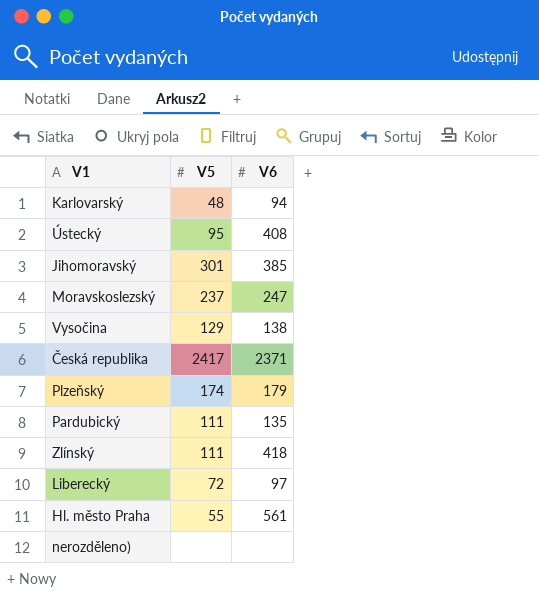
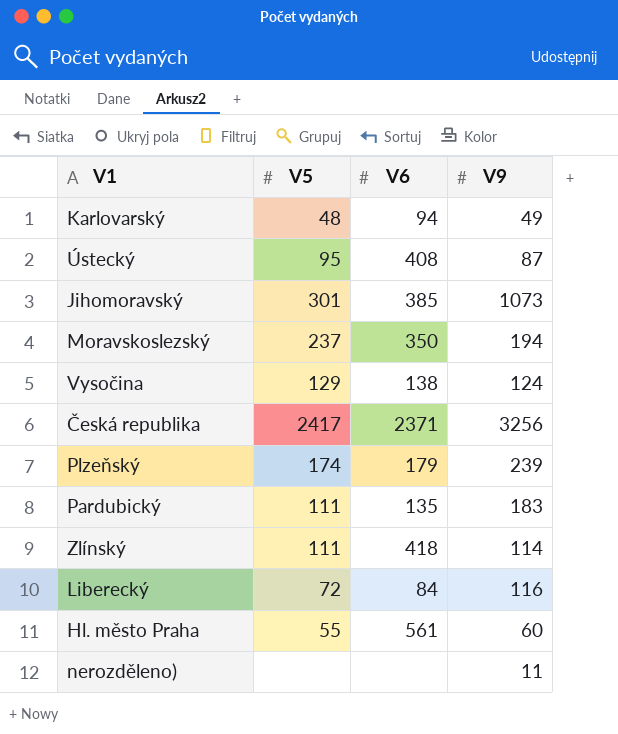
column V9 | position: none -> 4
Moravskoslezský | V6: 247 -> 350
Liberecký | V6: 97 -> 84

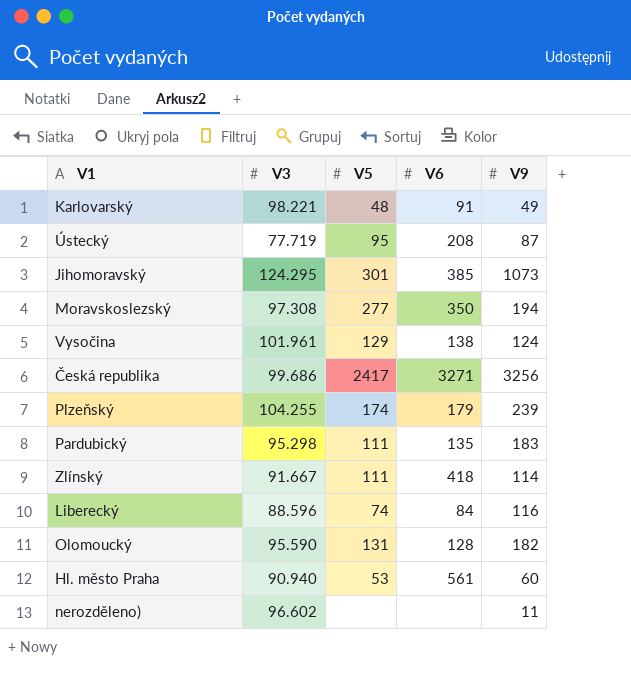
column V3 | position: none -> 2
Karlovarský | V6: 94 -> 91
Ústecký | V6: 408 -> 208
Moravskoslezský | V5: 237 -> 277
Česká republika | V6: 2371 -> 3271
Liberecký | V5: 72 -> 74
row Olomoucký: none -> 95.590 | 131 | 128 | 182
Hl. město Praha | V5: 55 -> 53

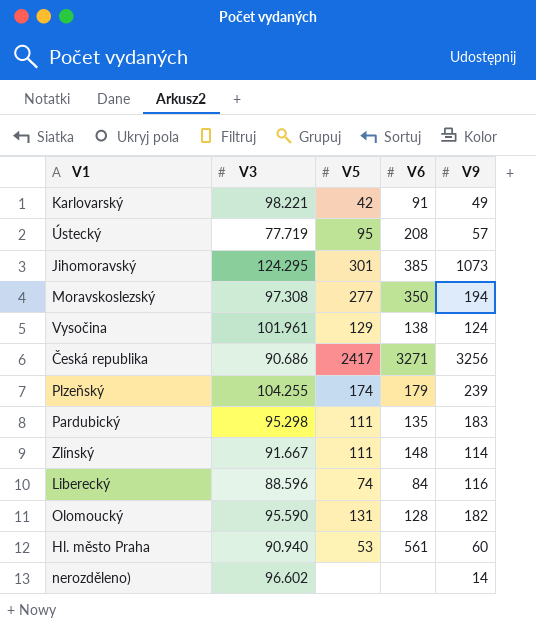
Karlovarský | V5: 48 -> 42
Ústecký | V9: 87 -> 57
Česká republika | V3: 99.686 -> 90.686
Zlínský | V6: 418 -> 148
nerozděleno) | V9: 11 -> 14

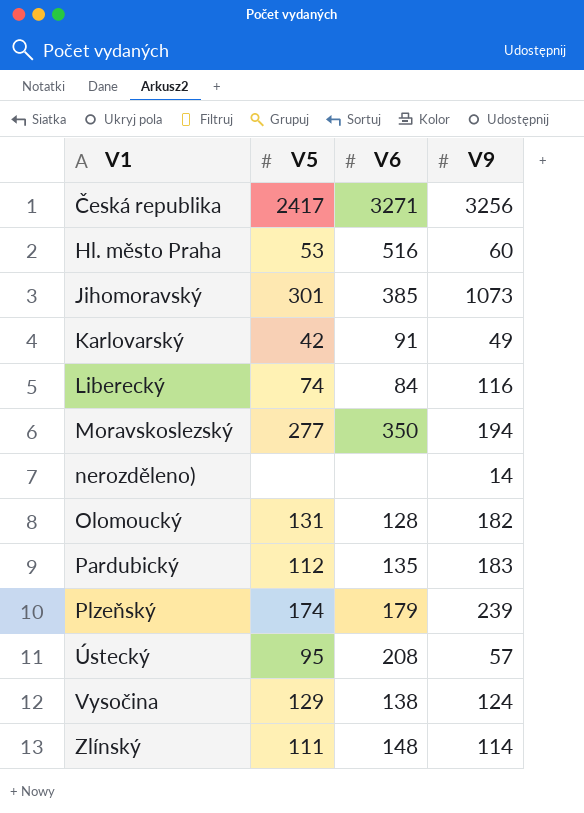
row order: none -> V1 ascending
column V3 | position: 2 -> none
Hl. město Praha | V6: 561 -> 516
Pardubický | V5: 111 -> 112

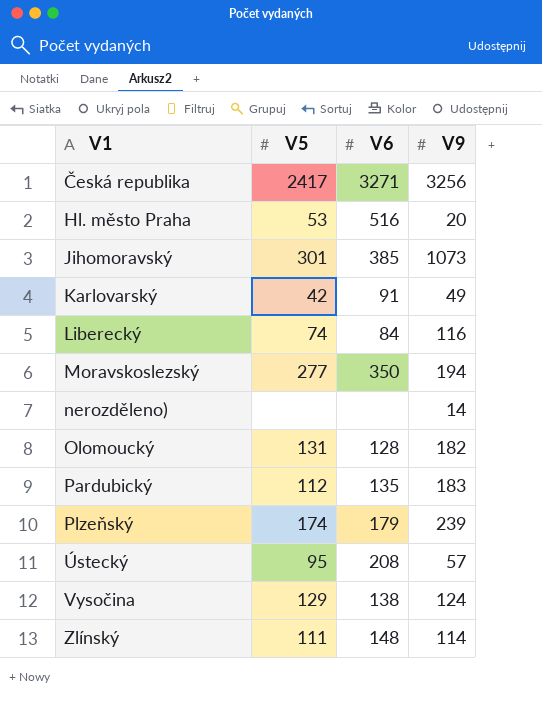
Hl. město Praha | V9: 60 -> 20

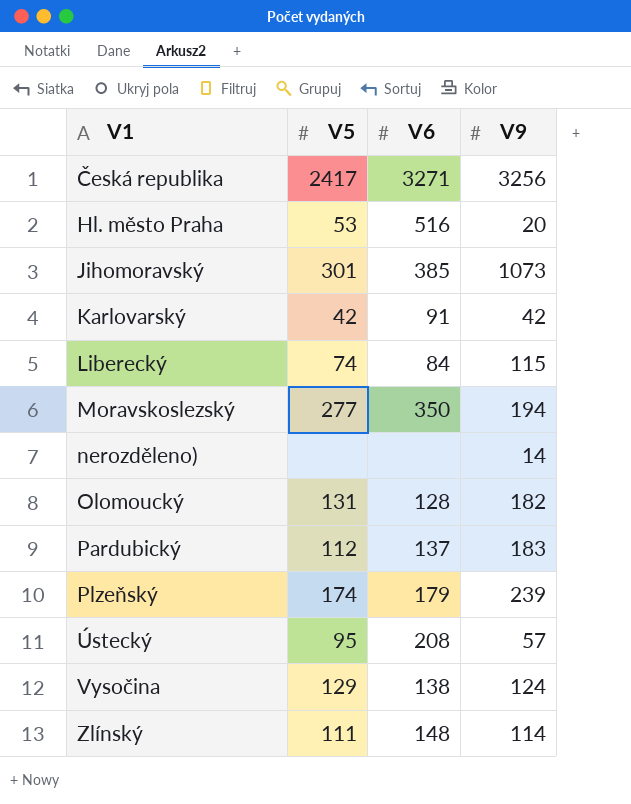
Karlovarský | V9: 49 -> 42
Liberecký | V9: 116 -> 115
Pardubický | V6: 135 -> 137

